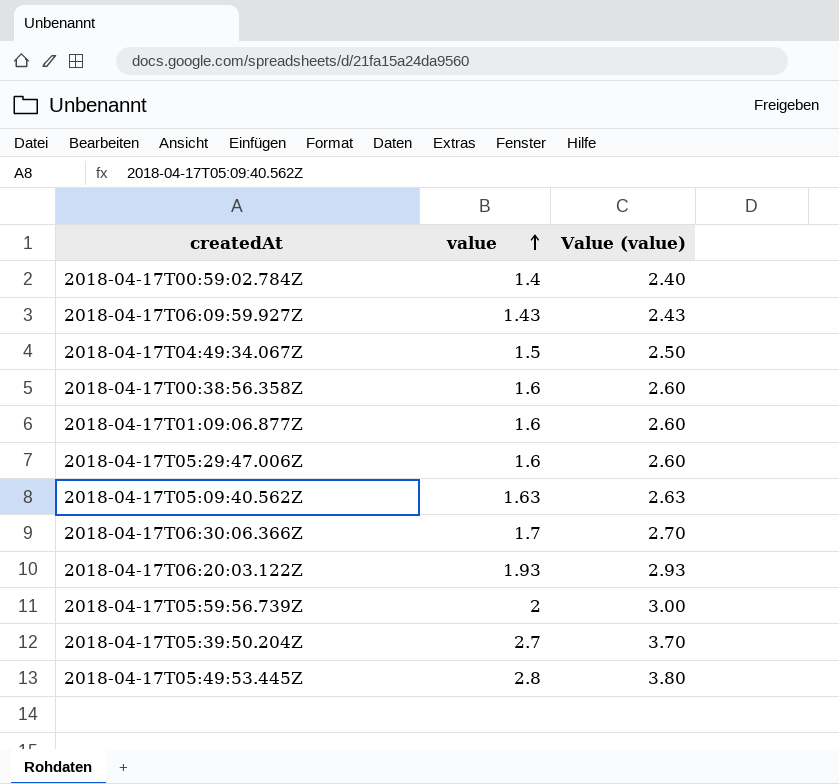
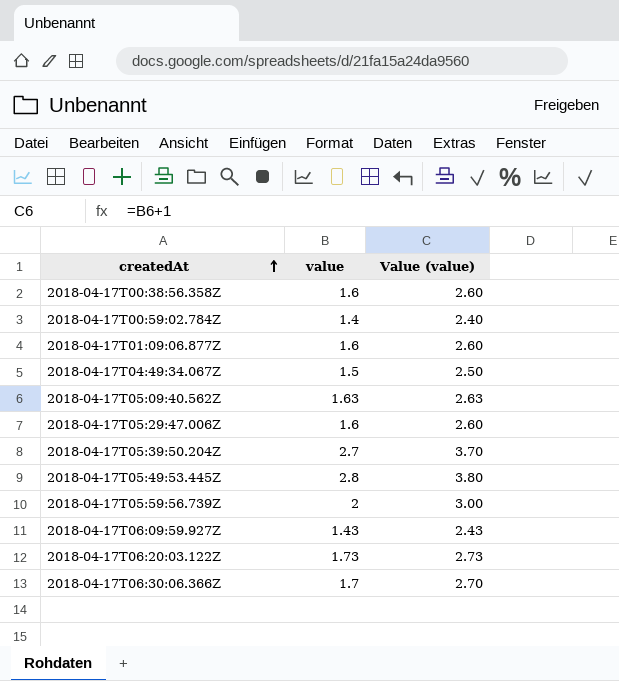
row order: value ascending -> createdAt ascending
2018-04-17T06:20:03.122Z | value: 1.93 -> 1.73
2018-04-17T06:20:03.122Z | Value (value): 2.93 -> 2.73

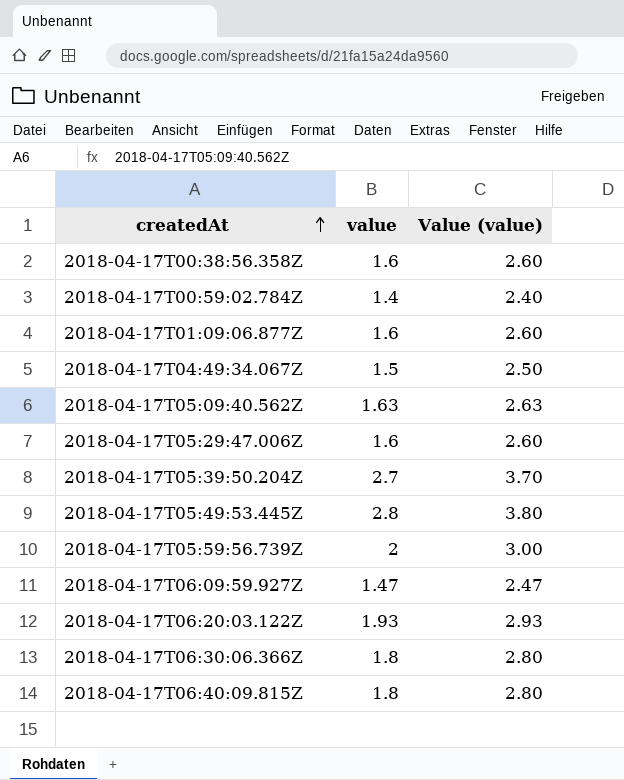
2018-04-17T06:09:59.927Z | value: 1.43 -> 1.47
2018-04-17T06:09:59.927Z | Value (value): 2.43 -> 2.47
2018-04-17T06:20:03.122Z | value: 1.73 -> 1.93
2018-04-17T06:20:03.122Z | Value (value): 2.73 -> 2.93
2018-04-17T06:30:06.366Z | value: 1.7 -> 1.8
2018-04-17T06:30:06.366Z | Value (value): 2.70 -> 2.80
row 2018-04-17T06:40:09.815Z: none -> 1.8 | 2.80

